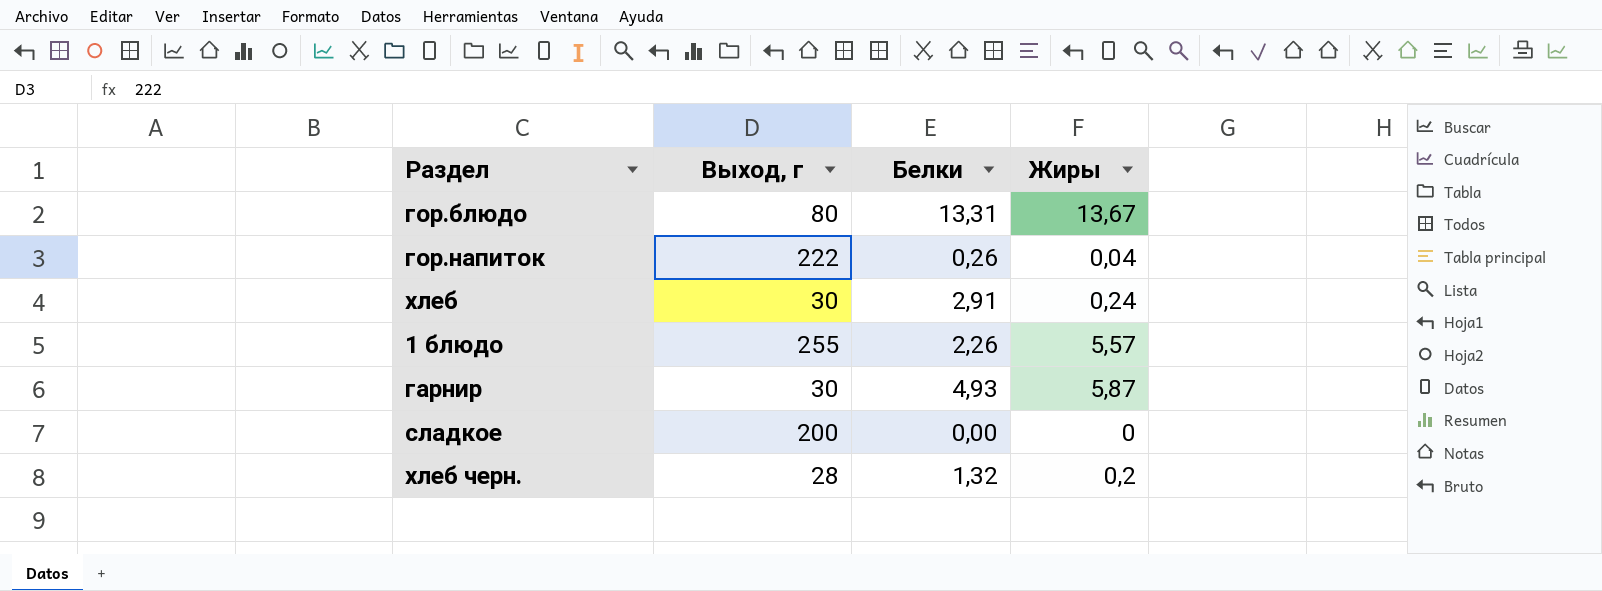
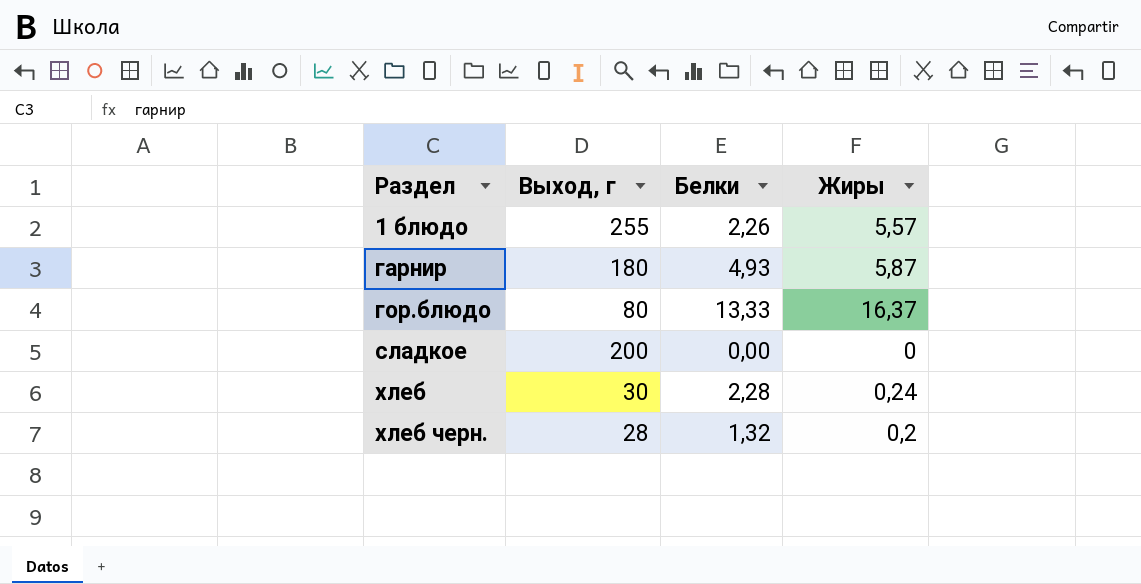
row order: none -> Раздел ascending
row гор.напиток: 222 | 0,26 | 0,04 -> none
гарнир | Выход, г: 30 -> 180
гор.блюдо | Белки: 13,31 -> 13,33
гор.блюдо | Жиры: 13,67 -> 16,37
хлеб | Белки: 2,91 -> 2,28

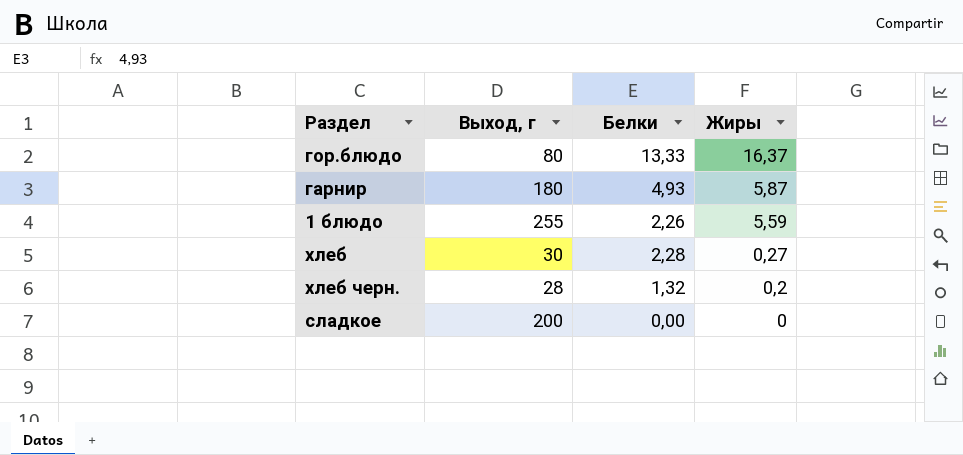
row order: Раздел ascending -> Жиры descending
1 блюдо | Жиры: 5,57 -> 5,59
хлеб | Жиры: 0,24 -> 0,27

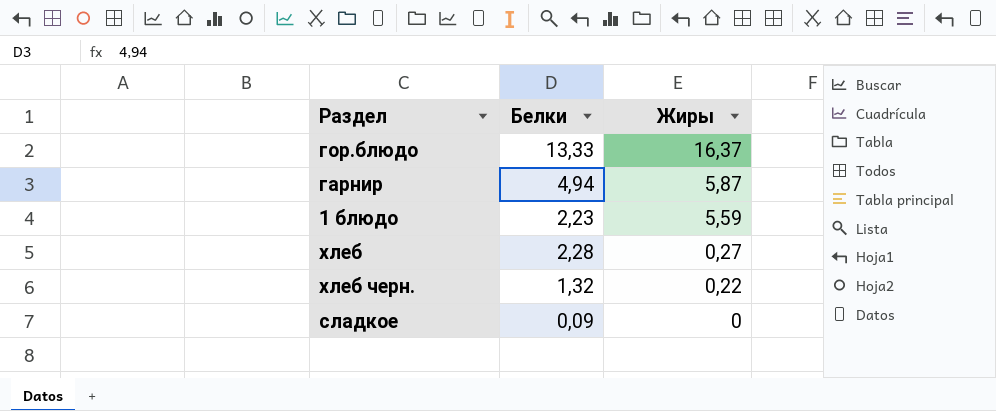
column Выход, г | position: 2 -> none
гарнир | Белки: 4,93 -> 4,94
1 блюдо | Белки: 2,26 -> 2,23
хлеб черн. | Жиры: 0,2 -> 0,22
сладкое | Белки: 0,00 -> 0,09

